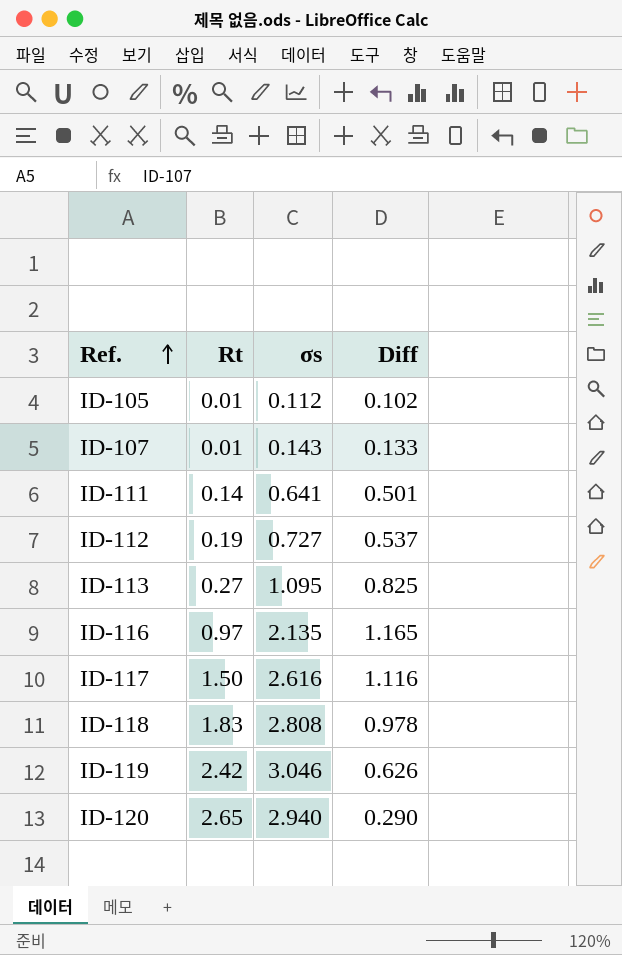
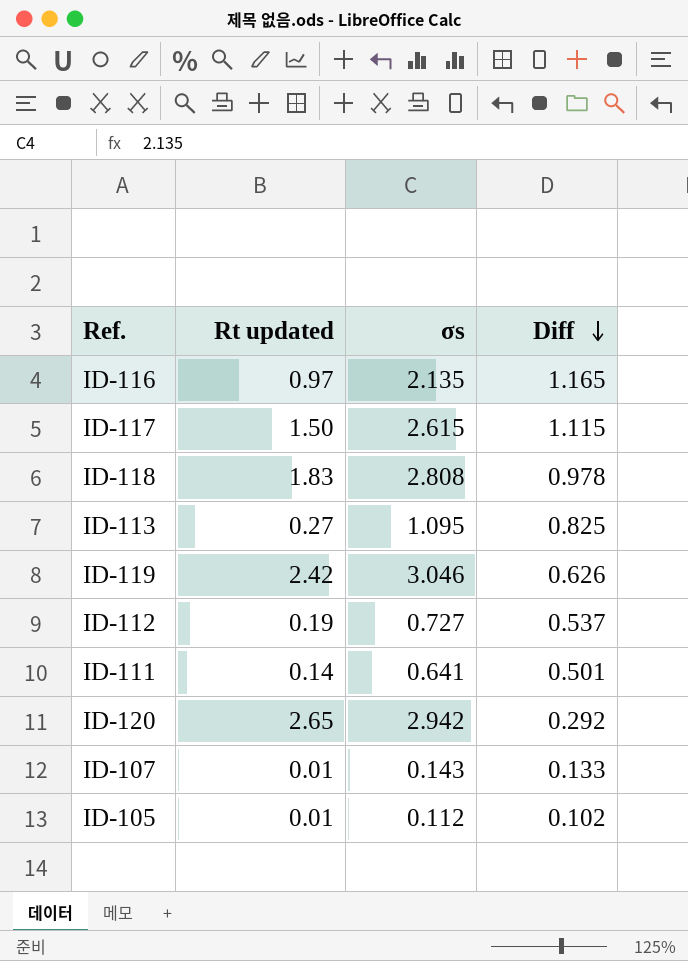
row order: Ref. ascending -> Diff descending
column name: Rt -> Rt updated
ID-117 | σs: 2.616 -> 2.615
ID-117 | Diff: 1.116 -> 1.115
ID-120 | σs: 2.940 -> 2.942
ID-120 | Diff: 0.290 -> 0.292

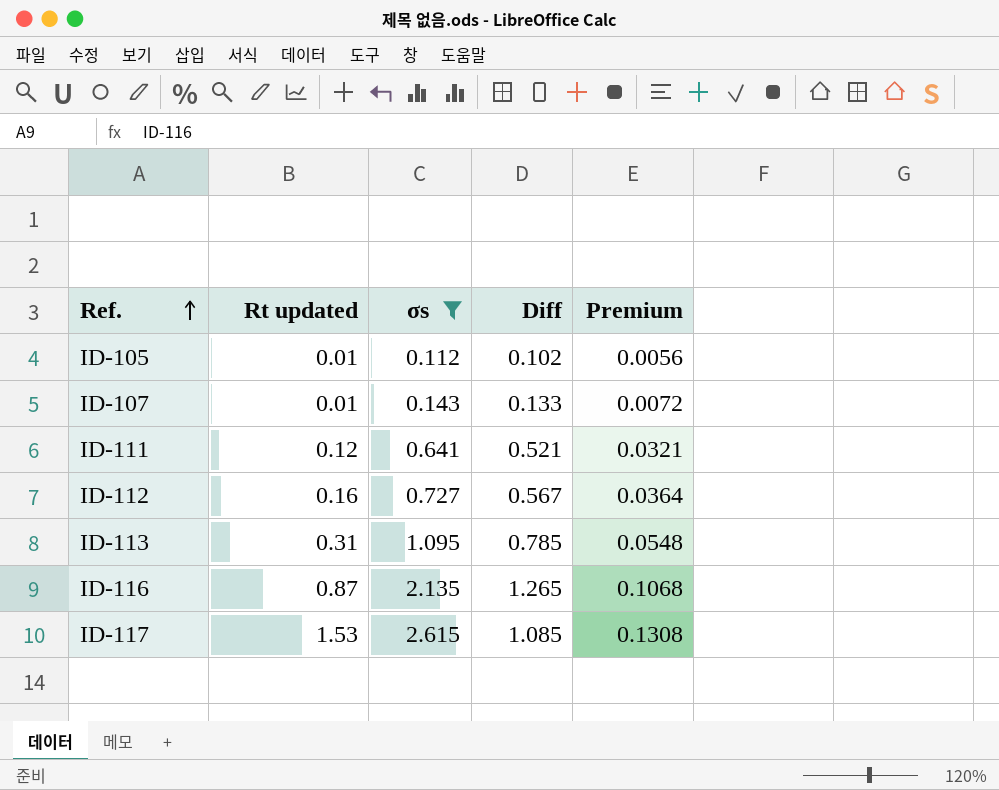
filter: none -> σs <= 2.615
row order: Diff descending -> Ref. ascending
column Premium | formula: none -> [σs] * 0.05
ID-111 | Rt updated: 0.14 -> 0.12
ID-111 | Diff: 0.501 -> 0.521
ID-112 | Rt updated: 0.19 -> 0.16
ID-112 | Diff: 0.537 -> 0.567
ID-113 | Rt updated: 0.27 -> 0.31
ID-113 | Diff: 0.825 -> 0.785
ID-116 | Rt updated: 0.97 -> 0.87
ID-116 | Diff: 1.165 -> 1.265
ID-117 | Rt updated: 1.50 -> 1.53
ID-117 | Diff: 1.115 -> 1.085

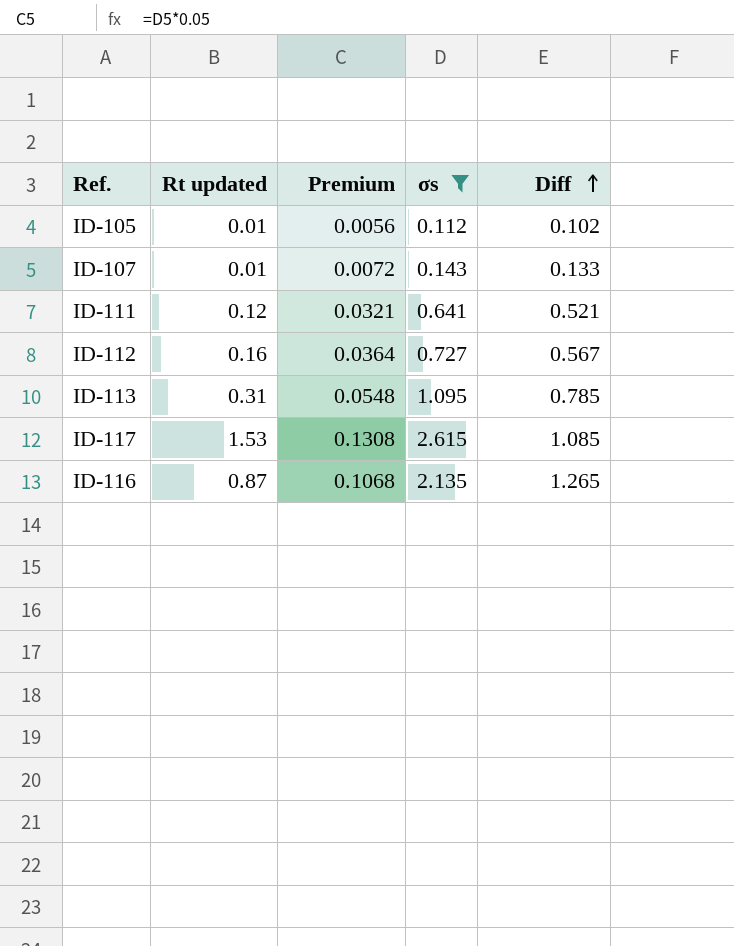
row order: Ref. ascending -> Diff ascending
column Premium | position: 5 -> 3

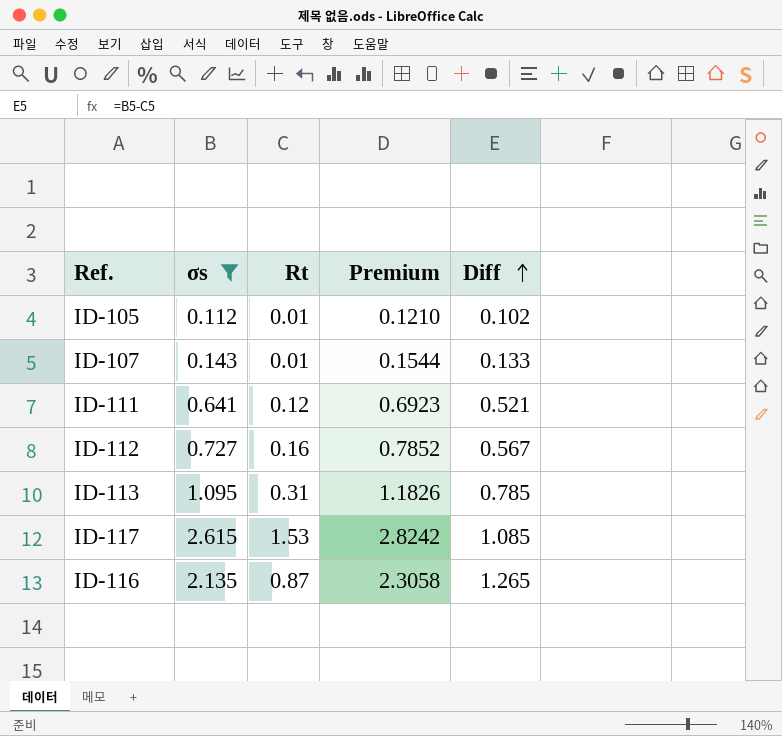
column σs | position: 4 -> 2
column name: Rt updated -> Rt
column Premium | formula: [σs] * 0.05 -> [σs] * 1.08

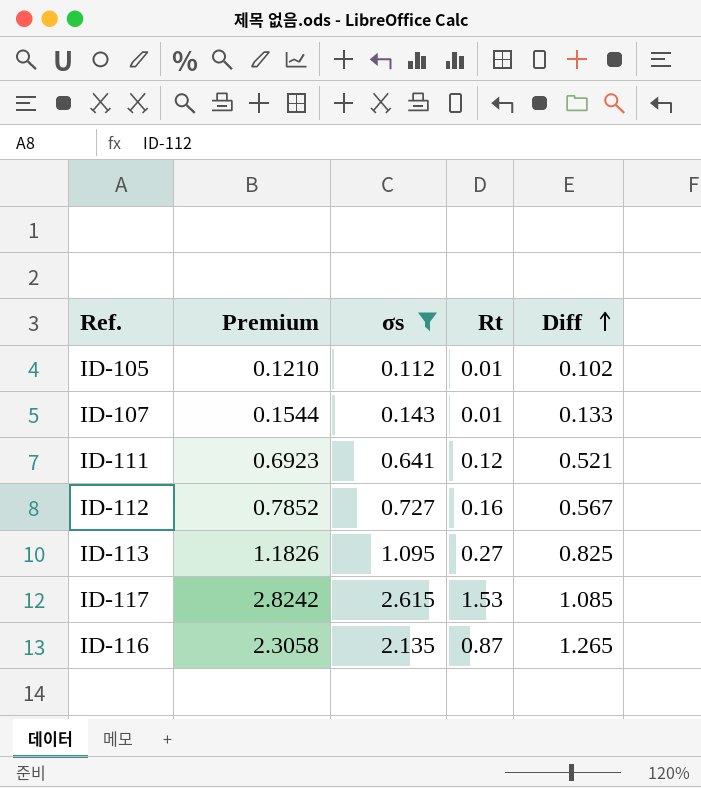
column Premium | position: 4 -> 2
ID-113 | Rt: 0.31 -> 0.27
ID-113 | Diff: 0.785 -> 0.825

